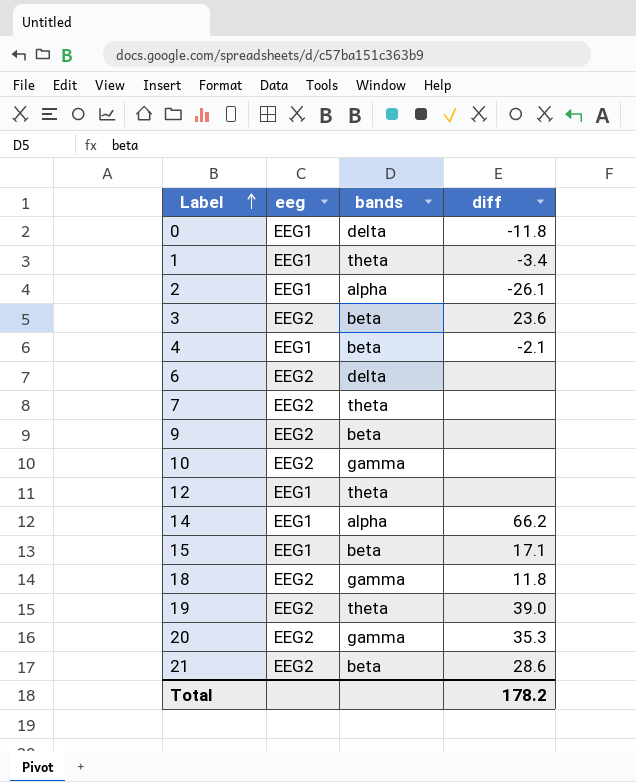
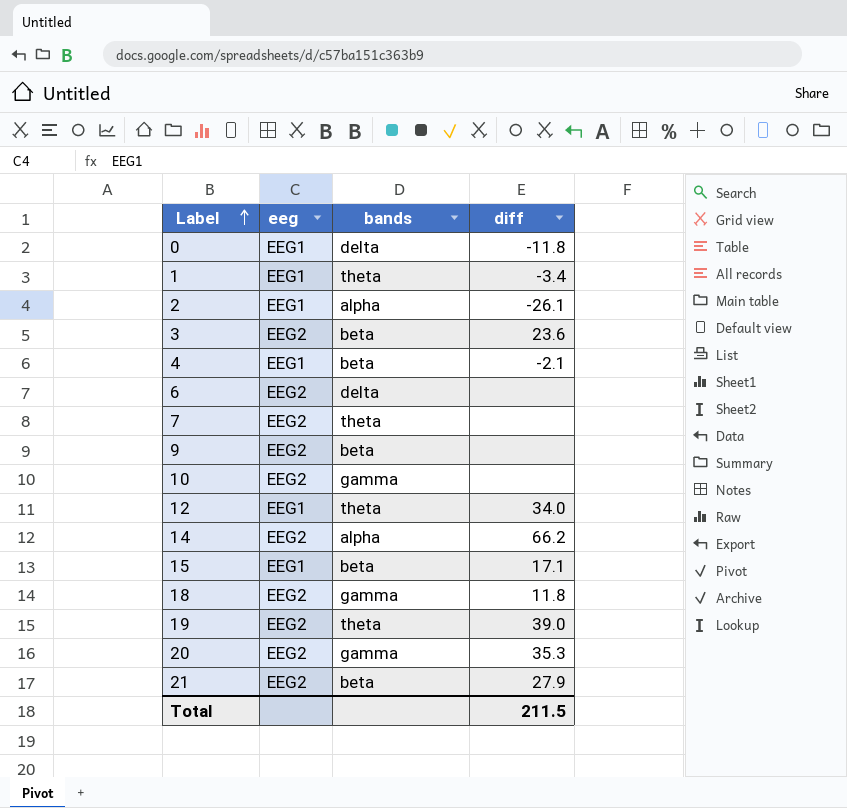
12 | diff: none -> 34.0
14 | eeg: EEG1 -> EEG2
21 | diff: 28.6 -> 27.9
Total | diff: 178.2 -> 211.5

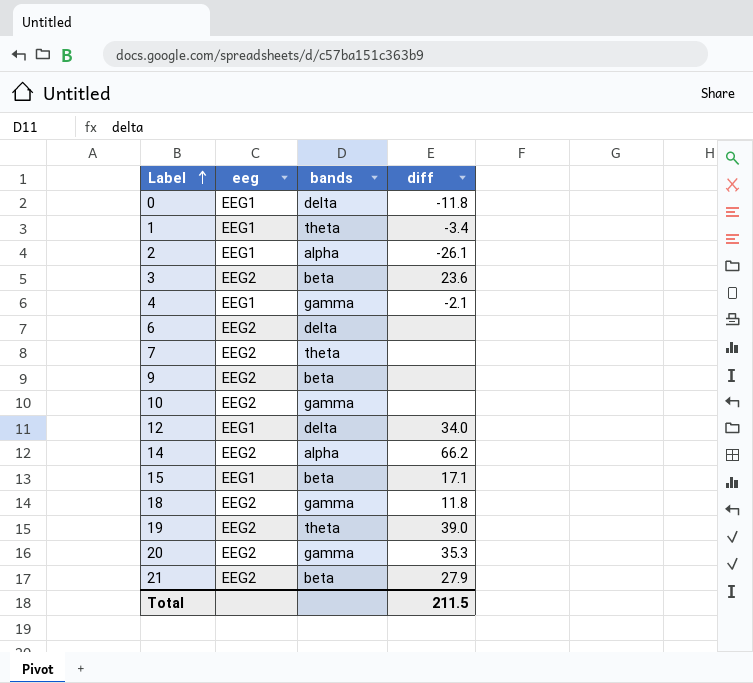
4 | bands: beta -> gamma
12 | bands: theta -> delta

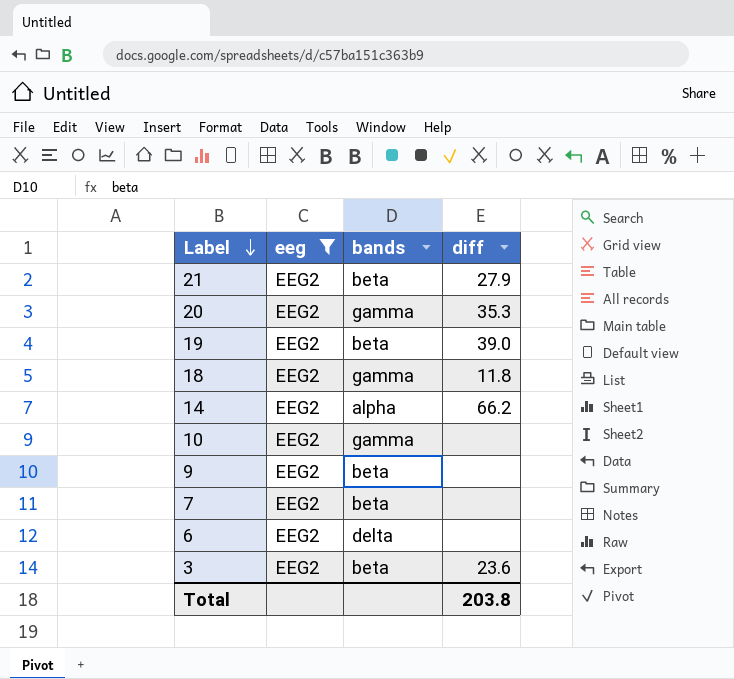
filter: none -> eeg = EEG2
row order: Label ascending -> Label descending
19 | bands: theta -> beta
7 | bands: theta -> beta
Total | diff: 211.5 -> 203.8

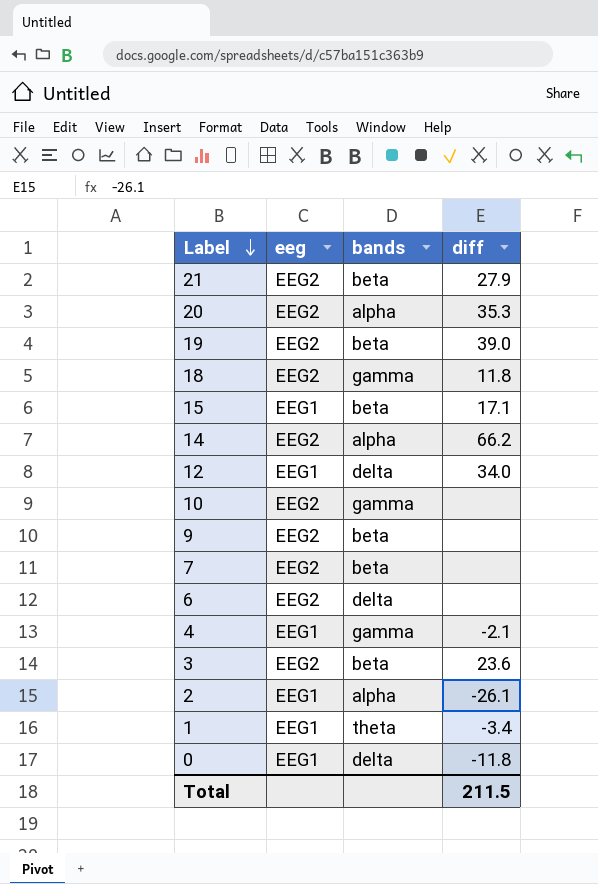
filter: eeg = EEG2 -> none
20 | bands: gamma -> alpha
Total | diff: 203.8 -> 211.5

